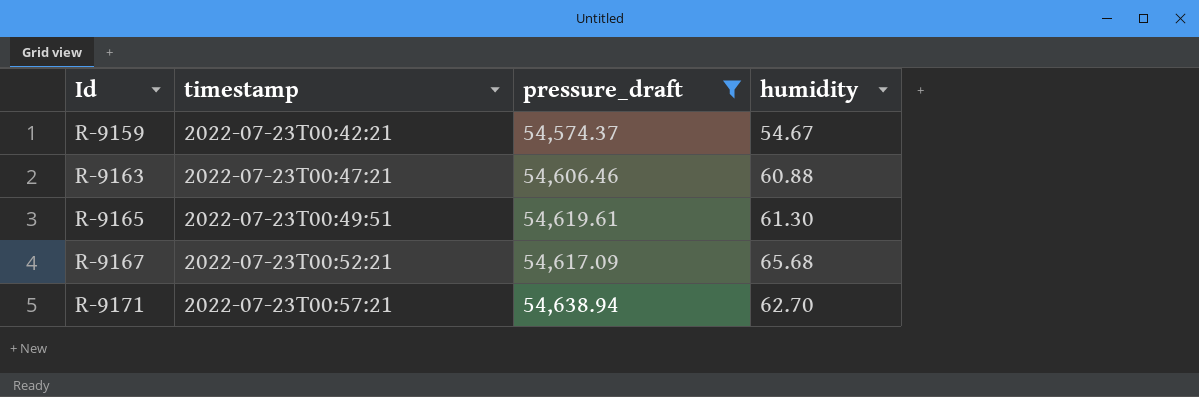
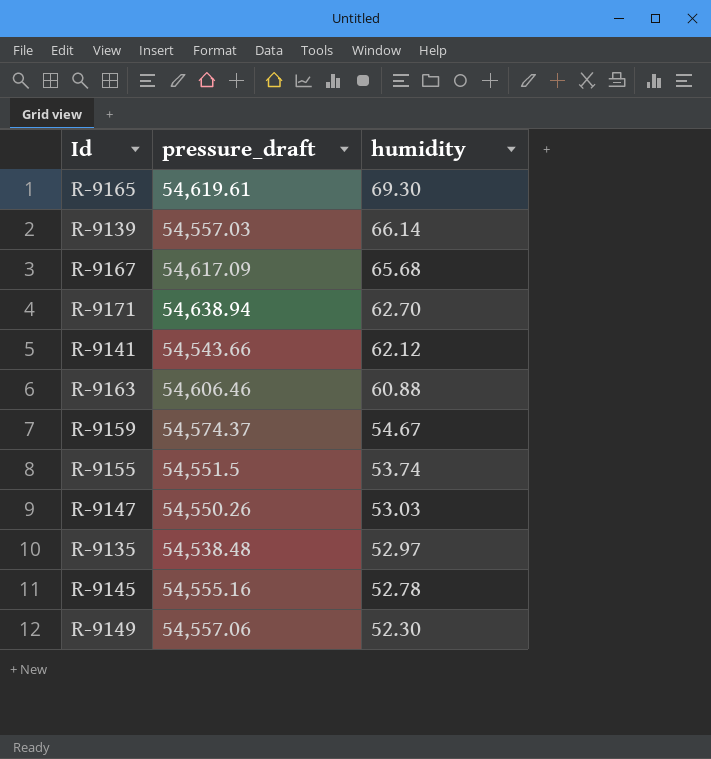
filter: pressure_draft >= 54,574.37 -> none
row order: Id ascending -> humidity descending
column timestamp | position: 2 -> none
R-9165 | humidity: 61.30 -> 69.30

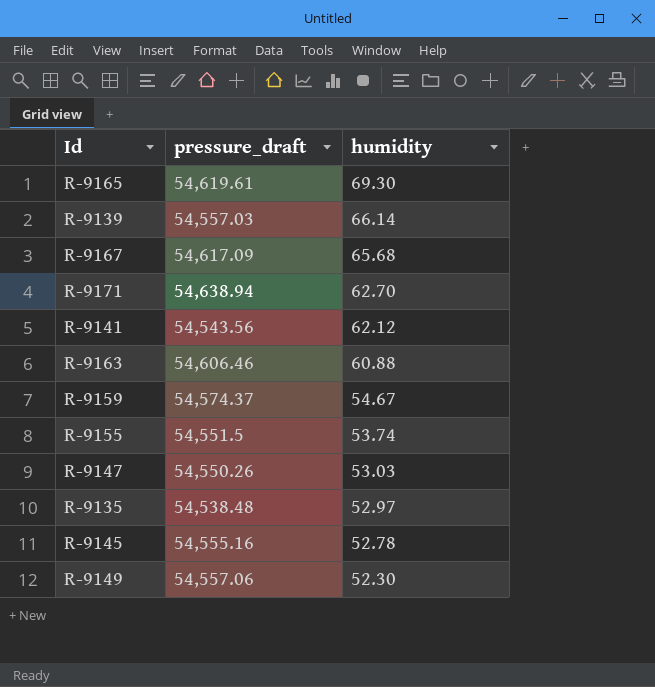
R-9141 | pressure_draft: 54,543.66 -> 54,543.56

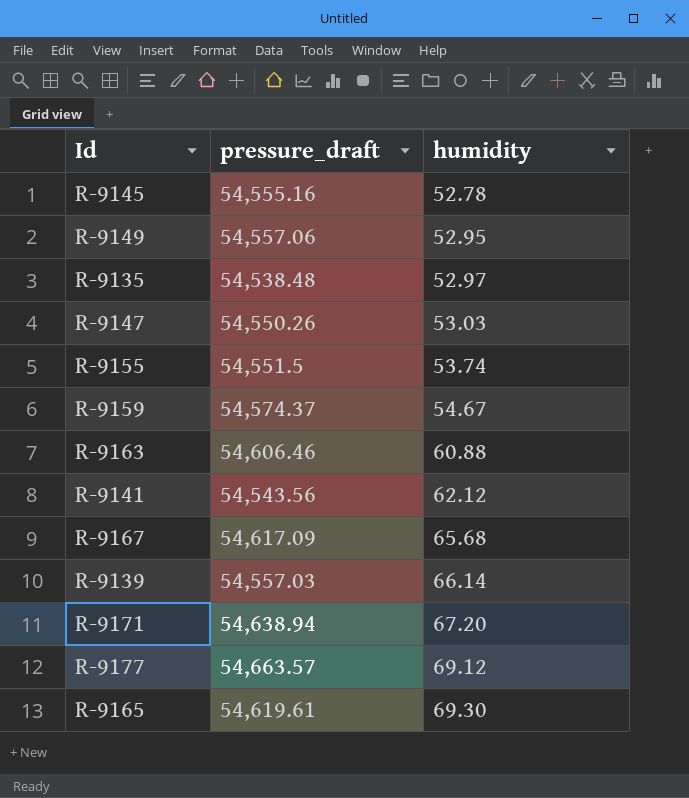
row order: humidity descending -> humidity ascending
R-9149 | humidity: 52.30 -> 52.95
R-9171 | humidity: 62.70 -> 67.20
row R-9177: none -> 54,663.57 | 69.12

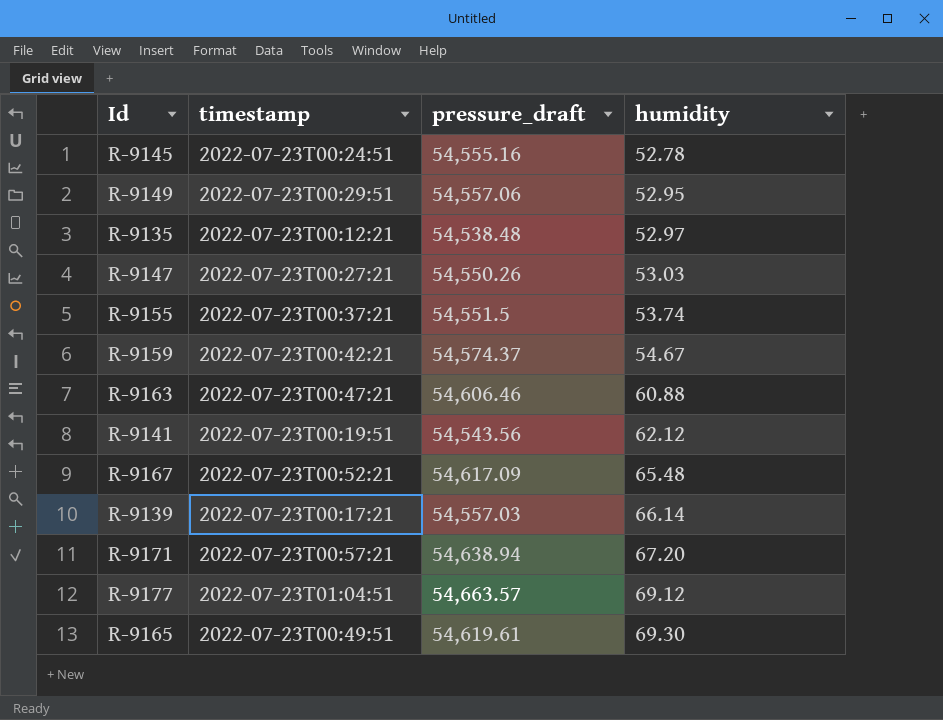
column timestamp | position: none -> 2
R-9167 | humidity: 65.68 -> 65.48

